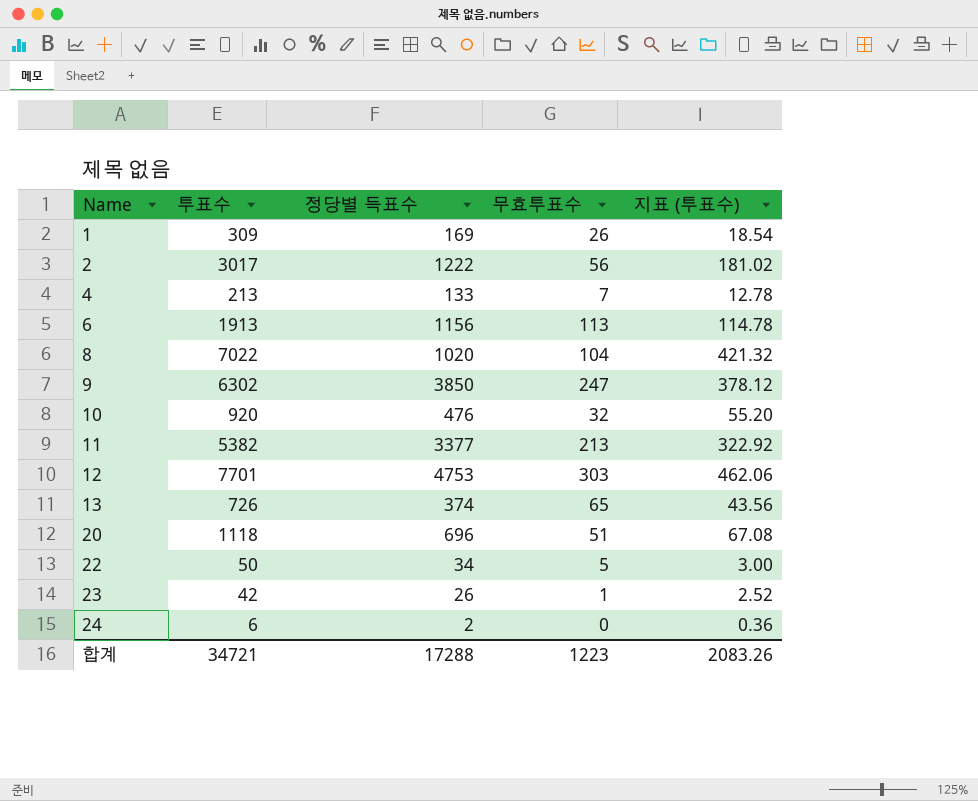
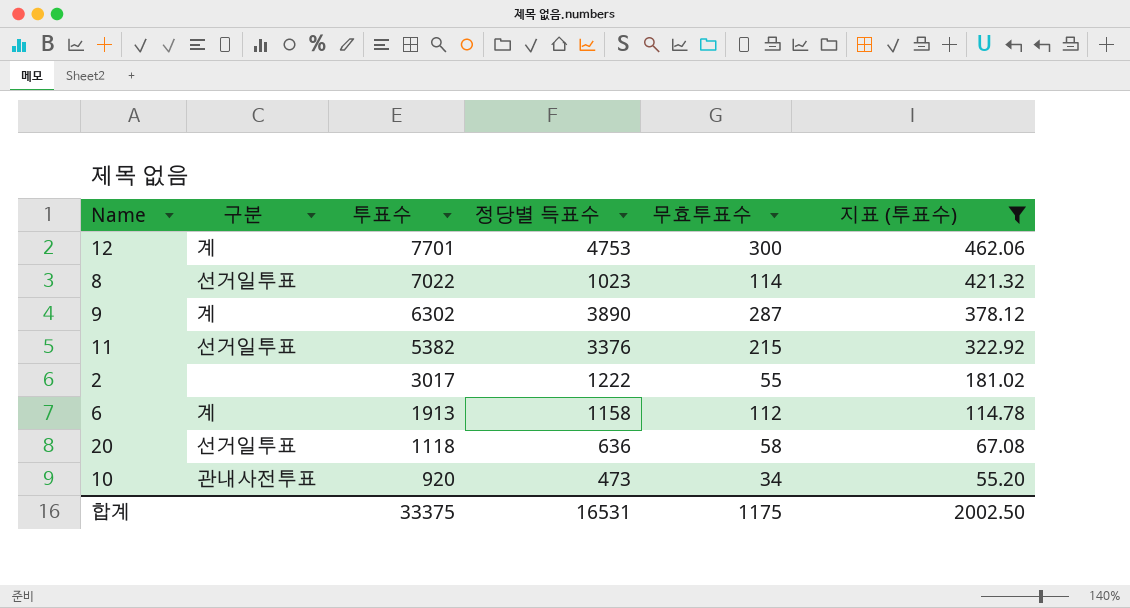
filter: none -> 지표 (투표수) >= 55.20
row order: Name ascending -> 투표수 descending
column 구분 | position: none -> 2
12 | 무효투표수: 303 -> 300
8 | 정당별 득표수: 1020 -> 1023
8 | 무효투표수: 104 -> 114
9 | 정당별 득표수: 3850 -> 3890
9 | 무효투표수: 247 -> 287
11 | 정당별 득표수: 3377 -> 3376
11 | 무효투표수: 213 -> 215
2 | 무효투표수: 56 -> 55
6 | 정당별 득표수: 1156 -> 1158
6 | 무효투표수: 113 -> 112
20 | 정당별 득표수: 696 -> 636
20 | 무효투표수: 51 -> 58
10 | 정당별 득표수: 476 -> 473
10 | 무효투표수: 32 -> 34
합계 | 투표수: 34721 -> 33375
합계 | 정당별 득표수: 17288 -> 16531
합계 | 무효투표수: 1223 -> 1175
합계 | 지표 (투표수): 2083.26 -> 2002.50

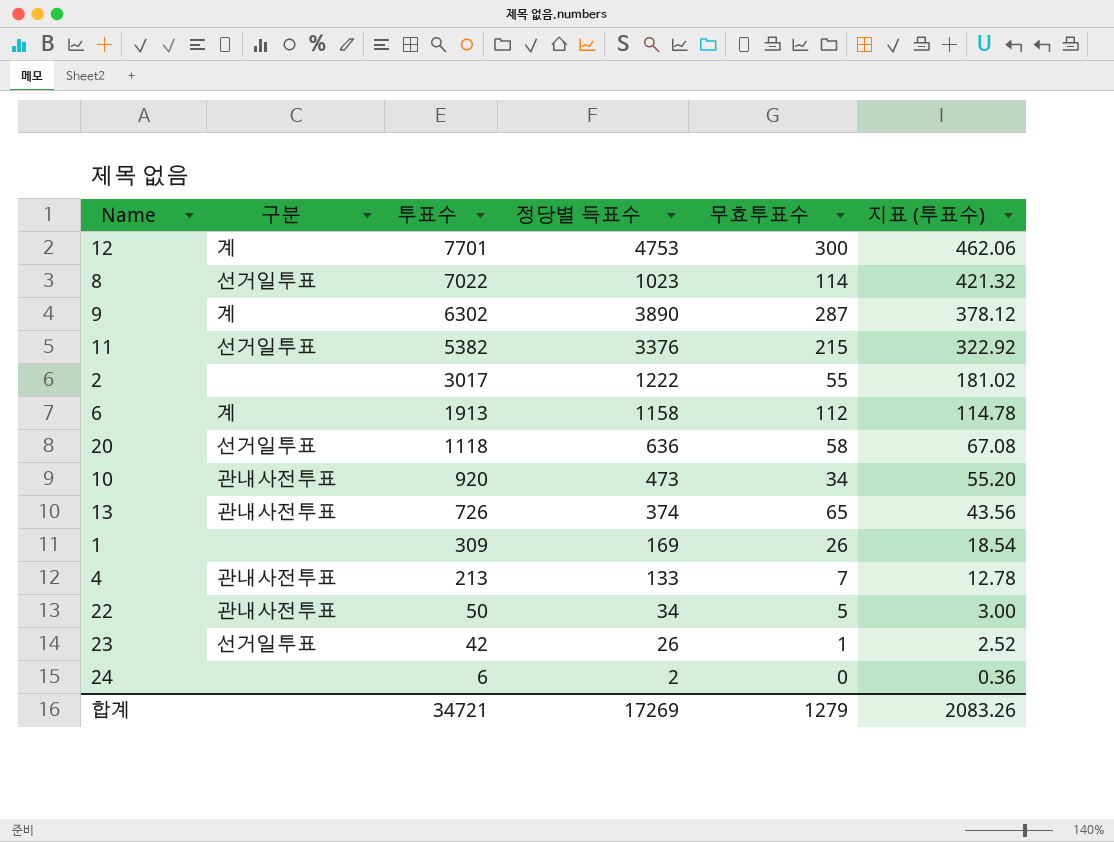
filter: 지표 (투표수) >= 55.20 -> none
합계 | 투표수: 33375 -> 34721
합계 | 정당별 득표수: 16531 -> 17269
합계 | 무효투표수: 1175 -> 1279
합계 | 지표 (투표수): 2002.50 -> 2083.26

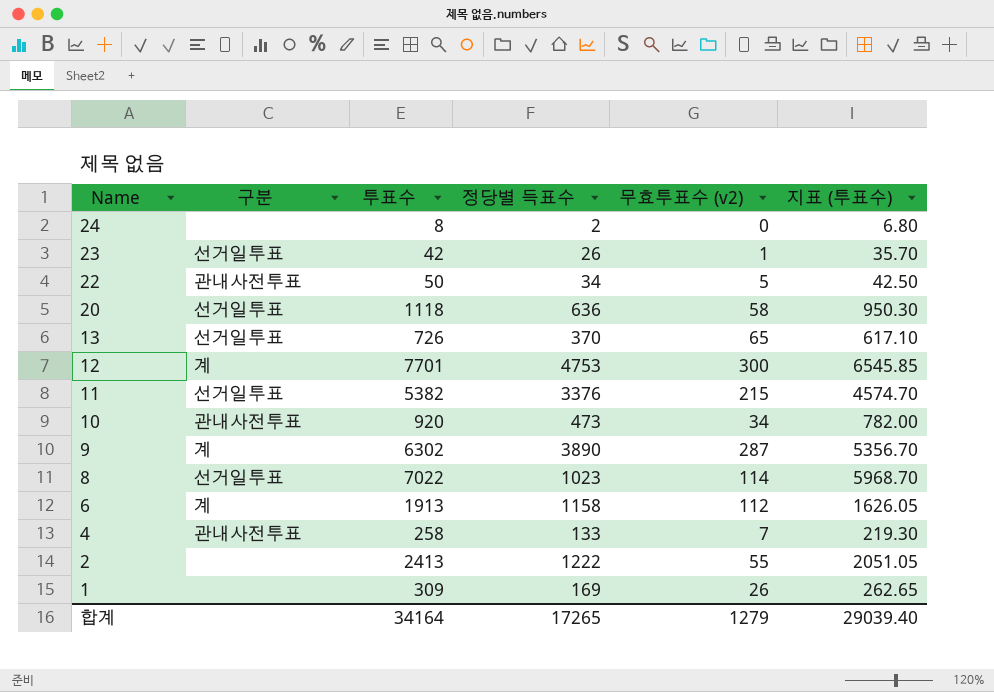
row order: 투표수 descending -> Name descending
column name: 무효투표수 -> 무효투표수 (v2)
column 지표 (투표수) | formula: [투표수] * 0.06 -> [투표수] * 0.85
24 | 투표수: 6 -> 8
13 | 구분: 관내사전투표 -> 선거일투표
13 | 정당별 득표수: 374 -> 370
4 | 투표수: 213 -> 258
2 | 투표수: 3017 -> 2413
합계 | 투표수: 34721 -> 34164
합계 | 정당별 득표수: 17269 -> 17265
합계 | 지표 (투표수): 2083.26 -> 29039.40

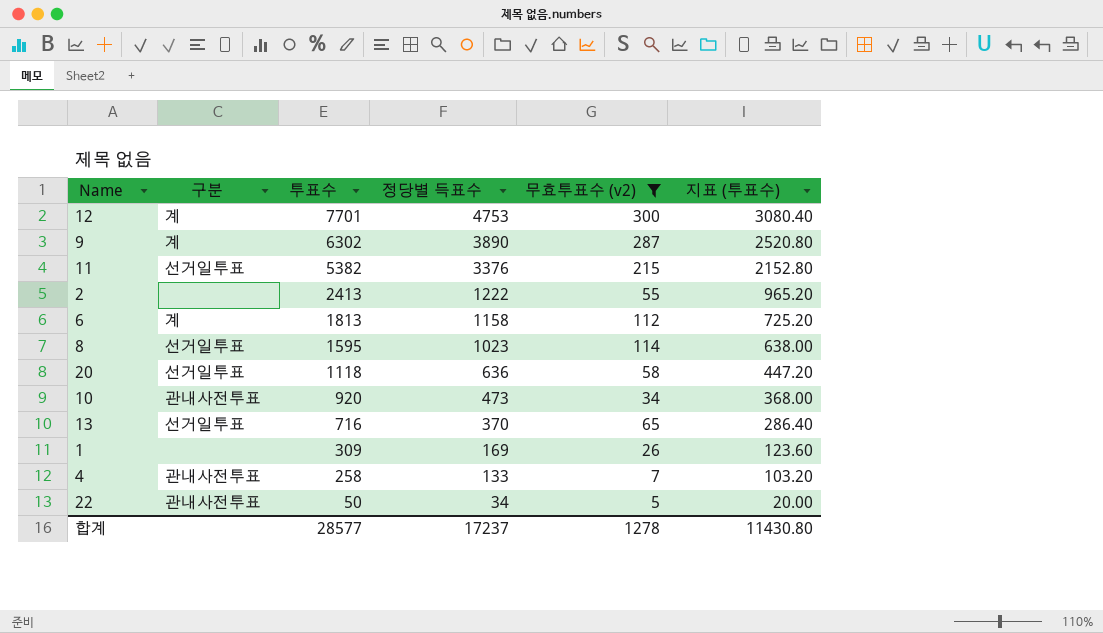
filter: none -> 무효투표수 (v2) >= 5
row order: Name descending -> 투표수 descending
column 지표 (투표수) | formula: [투표수] * 0.85 -> [투표수] * 0.4
6 | 투표수: 1913 -> 1813
8 | 투표수: 7022 -> 1595
13 | 투표수: 726 -> 716
합계 | 투표수: 34164 -> 28577
합계 | 정당별 득표수: 17265 -> 17237
합계 | 무효투표수 (v2): 1279 -> 1278
합계 | 지표 (투표수): 29039.40 -> 11430.80

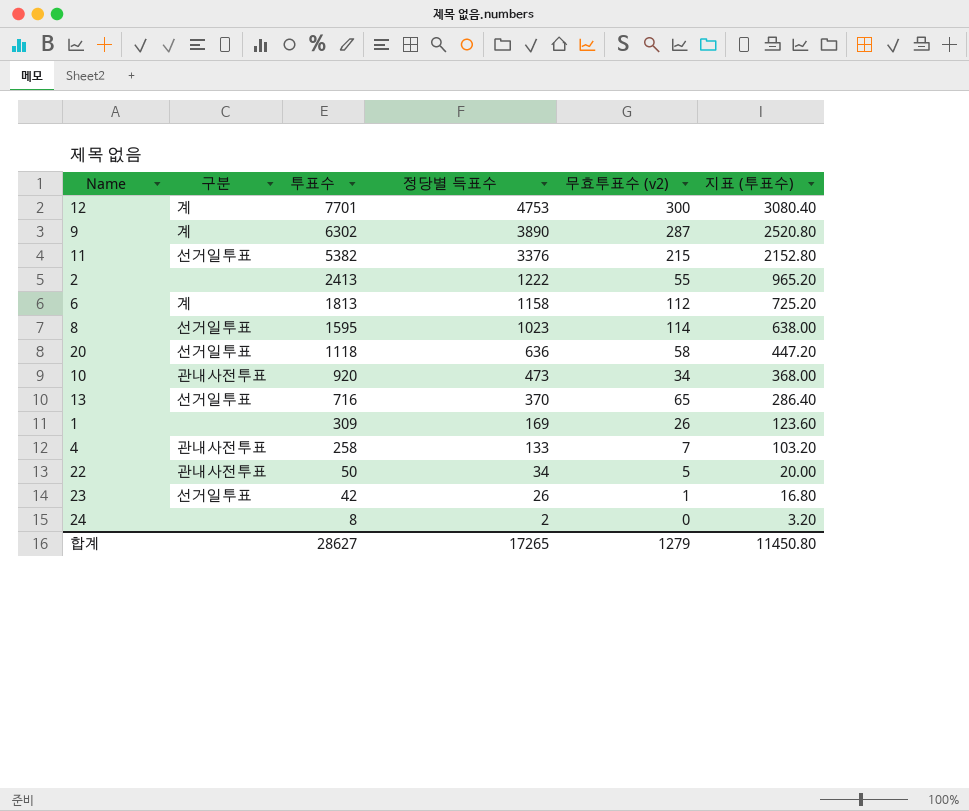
filter: 무효투표수 (v2) >= 5 -> none
합계 | 투표수: 28577 -> 28627
합계 | 정당별 득표수: 17237 -> 17265
합계 | 무효투표수 (v2): 1278 -> 1279
합계 | 지표 (투표수): 11430.80 -> 11450.80

